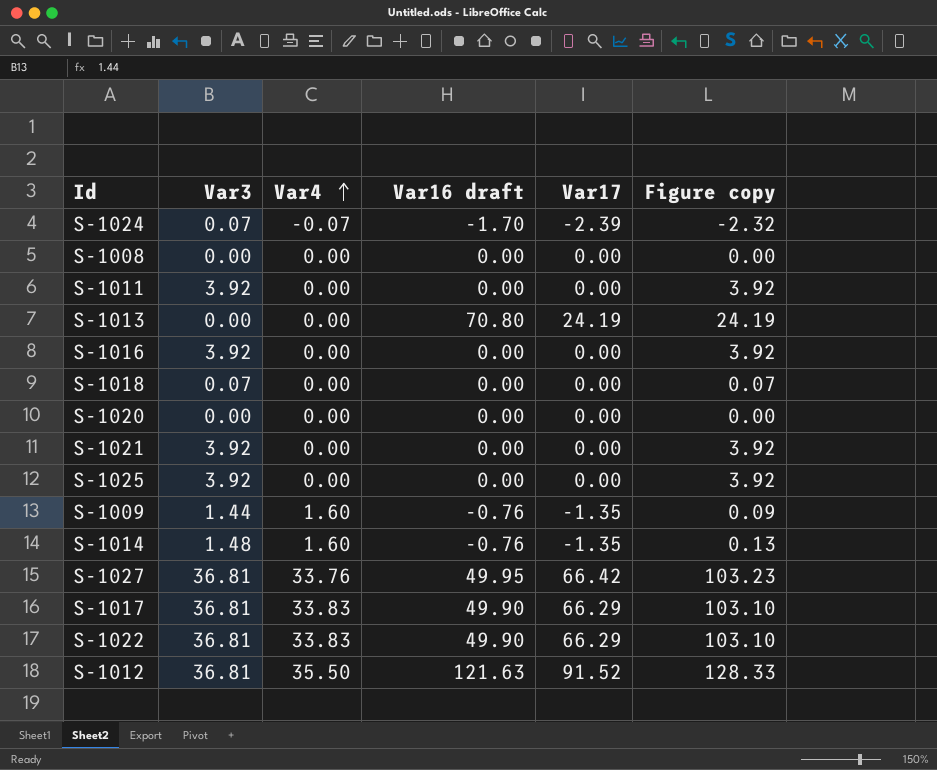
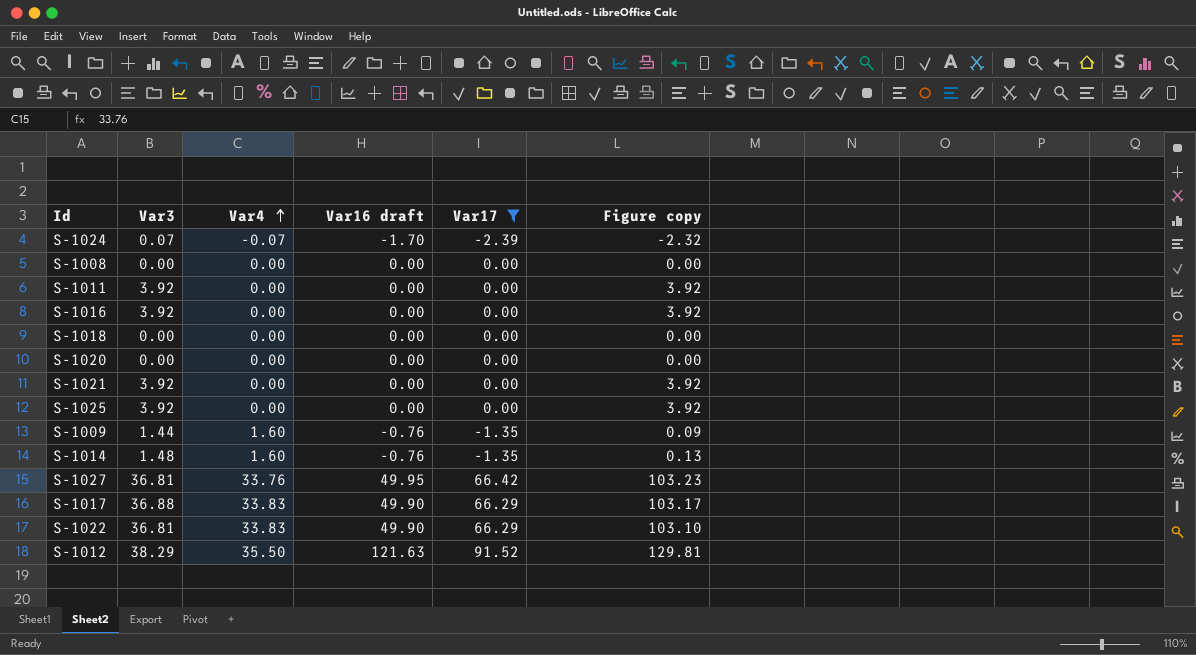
filter: none -> Var17 != 24.19
S-1018 | Var3: 0.07 -> 0.00
S-1018 | Figure copy: 0.07 -> 0.00
S-1017 | Var3: 36.81 -> 36.88
S-1017 | Figure copy: 103.10 -> 103.17
S-1012 | Var3: 36.81 -> 38.29
S-1012 | Figure copy: 128.33 -> 129.81

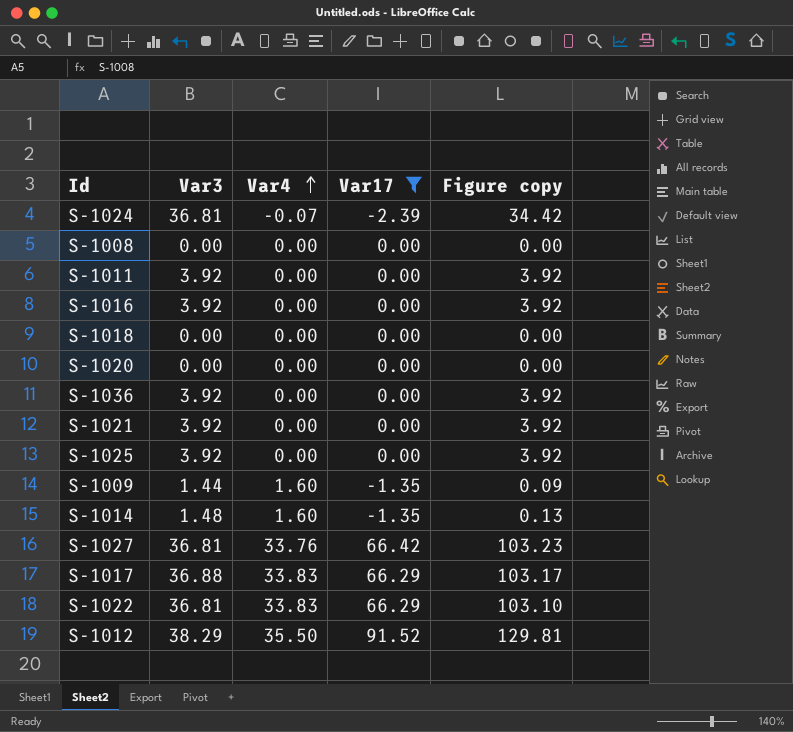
column Var16 draft | position: 4 -> none
S-1024 | Var3: 0.07 -> 36.81
S-1024 | Figure copy: -2.32 -> 34.42
row S-1036: none -> 3.92 | 0.00 | 0.00 | 3.92

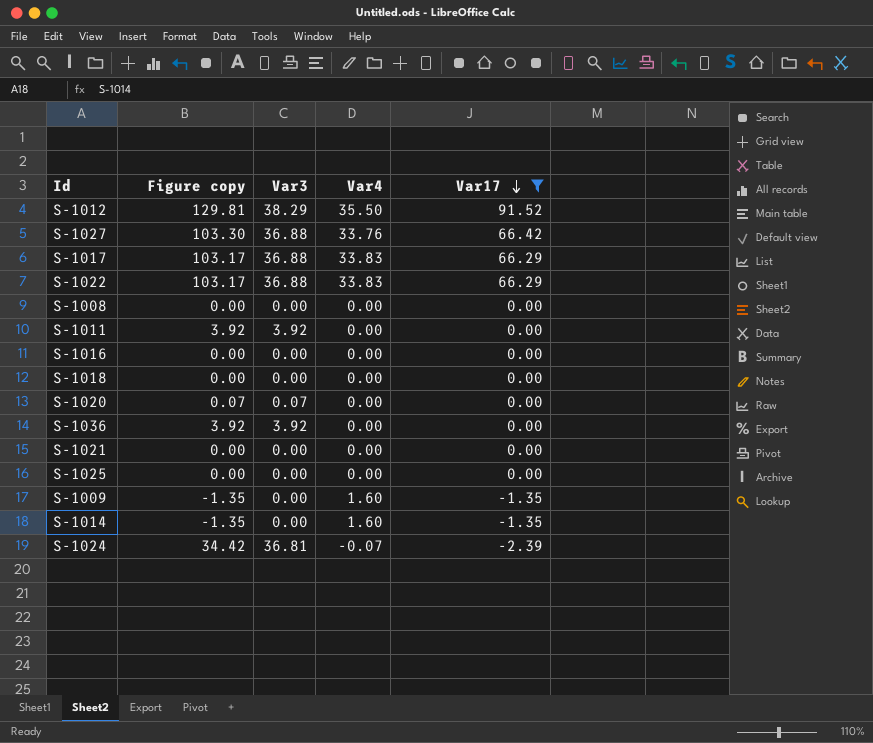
row order: Var4 ascending -> Var17 descending
column Figure copy | position: 5 -> 2
S-1027 | Figure copy: 103.23 -> 103.30
S-1027 | Var3: 36.81 -> 36.88
S-1022 | Figure copy: 103.10 -> 103.17
S-1022 | Var3: 36.81 -> 36.88
S-1016 | Figure copy: 3.92 -> 0.00
S-1016 | Var3: 3.92 -> 0.00
S-1020 | Figure copy: 0.00 -> 0.07
S-1020 | Var3: 0.00 -> 0.07
S-1021 | Figure copy: 3.92 -> 0.00
S-1021 | Var3: 3.92 -> 0.00
S-1025 | Figure copy: 3.92 -> 0.00
S-1025 | Var3: 3.92 -> 0.00
S-1009 | Figure copy: 0.09 -> -1.35
S-1009 | Var3: 1.44 -> 0.00
S-1014 | Figure copy: 0.13 -> -1.35
S-1014 | Var3: 1.48 -> 0.00

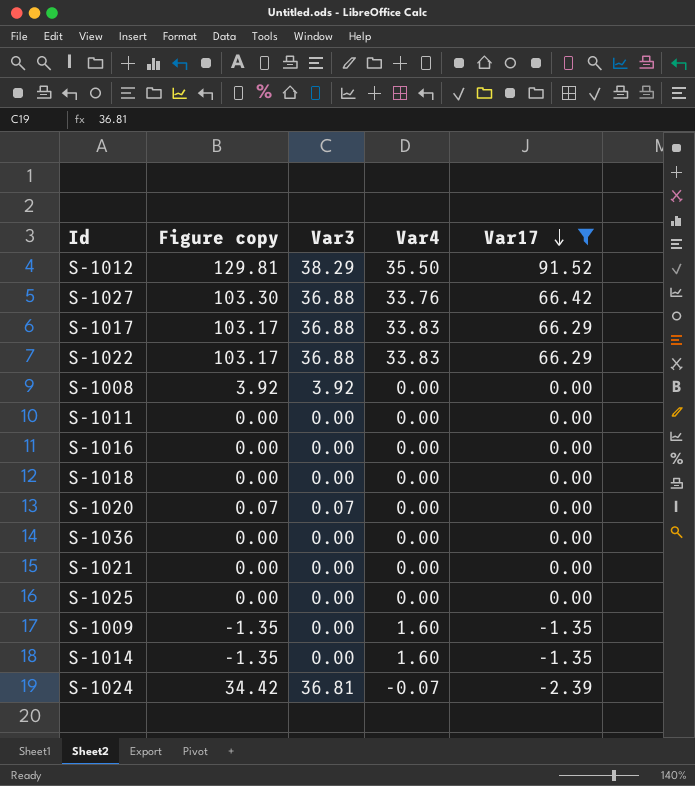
S-1008 | Figure copy: 0.00 -> 3.92
S-1008 | Var3: 0.00 -> 3.92
S-1011 | Figure copy: 3.92 -> 0.00
S-1011 | Var3: 3.92 -> 0.00
S-1036 | Figure copy: 3.92 -> 0.00
S-1036 | Var3: 3.92 -> 0.00

